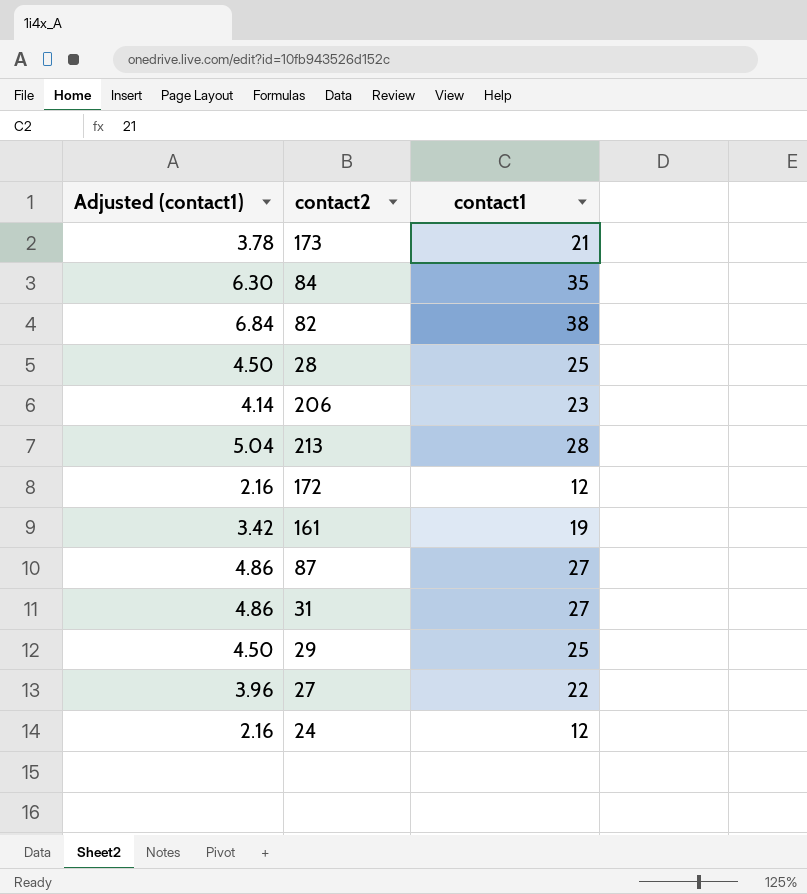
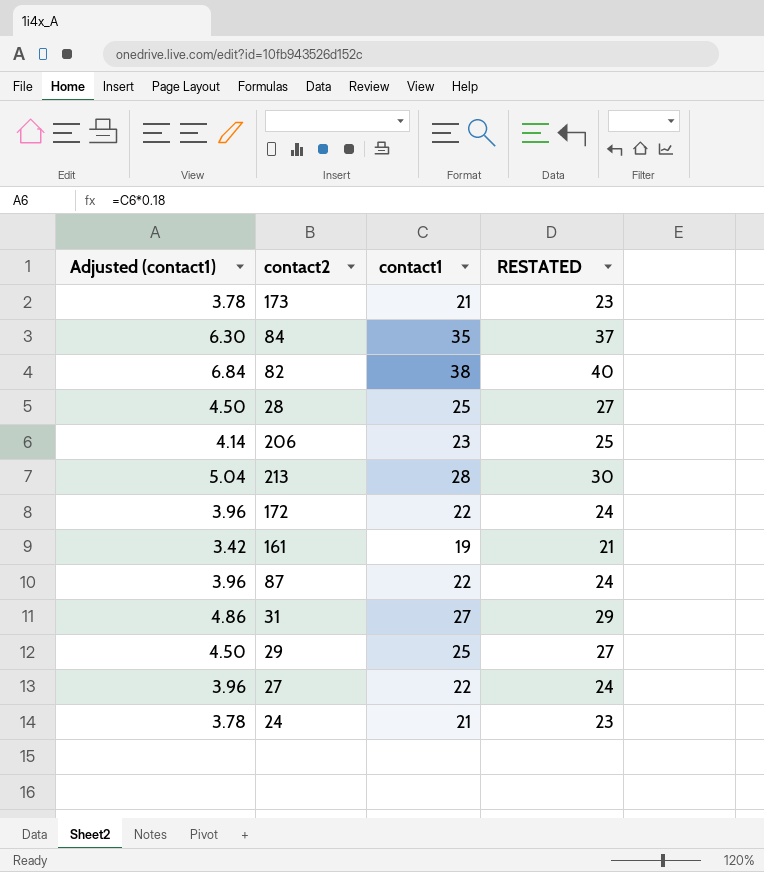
column RESTATED | formula: none -> [contact1] + 2
172 | Adjusted (contact1): 2.16 -> 3.96
172 | contact1: 12 -> 22
87 | Adjusted (contact1): 4.86 -> 3.96
87 | contact1: 27 -> 22
24 | Adjusted (contact1): 2.16 -> 3.78
24 | contact1: 12 -> 21

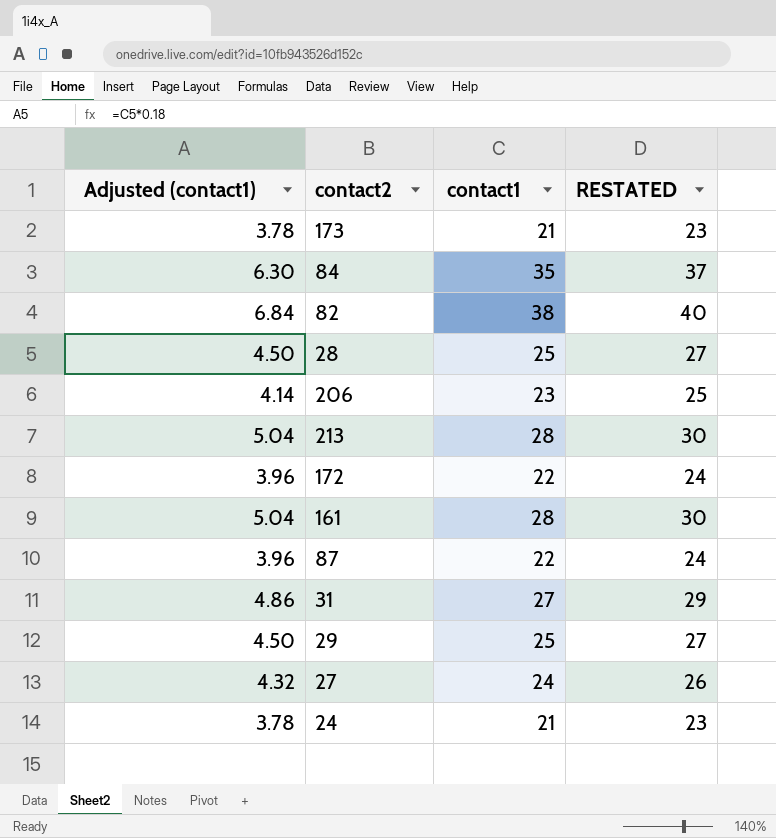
161 | Adjusted (contact1): 3.42 -> 5.04
161 | contact1: 19 -> 28
161 | RESTATED: 21 -> 30
27 | Adjusted (contact1): 3.96 -> 4.32
27 | contact1: 22 -> 24
27 | RESTATED: 24 -> 26

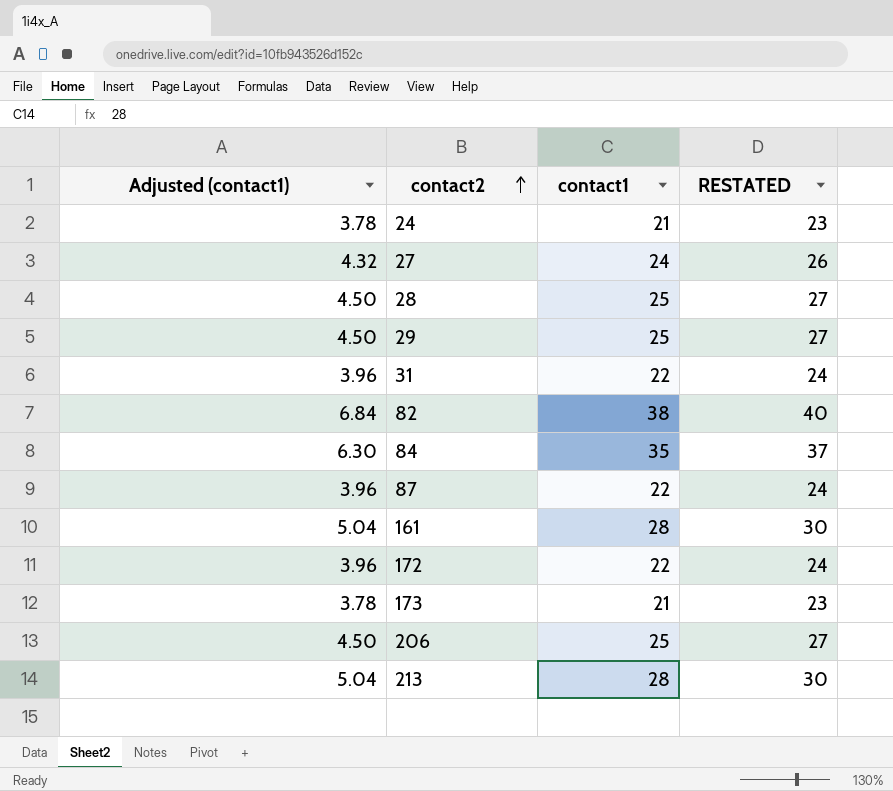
row order: none -> contact2 ascending
31 | Adjusted (contact1): 4.86 -> 3.96
31 | contact1: 27 -> 22
31 | RESTATED: 29 -> 24
206 | Adjusted (contact1): 4.14 -> 4.50
206 | contact1: 23 -> 25
206 | RESTATED: 25 -> 27

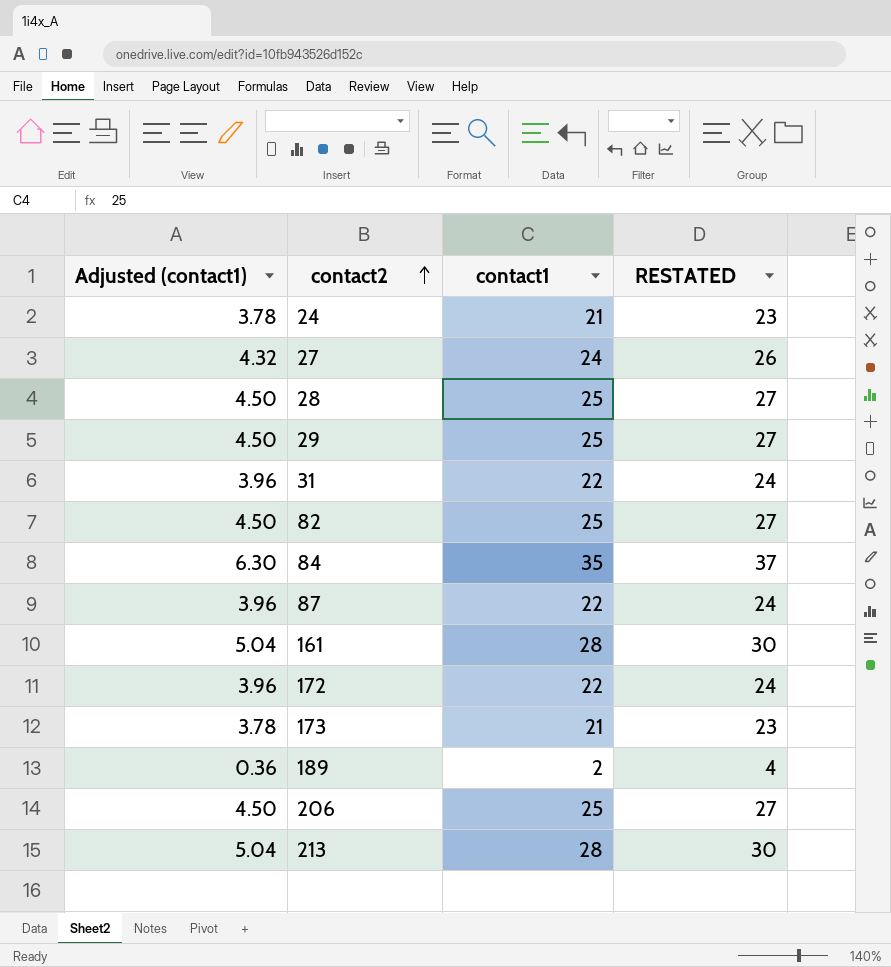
82 | Adjusted (contact1): 6.84 -> 4.50
82 | contact1: 38 -> 25
82 | RESTATED: 40 -> 27
row 189: none -> 0.36 | 2 | 4

